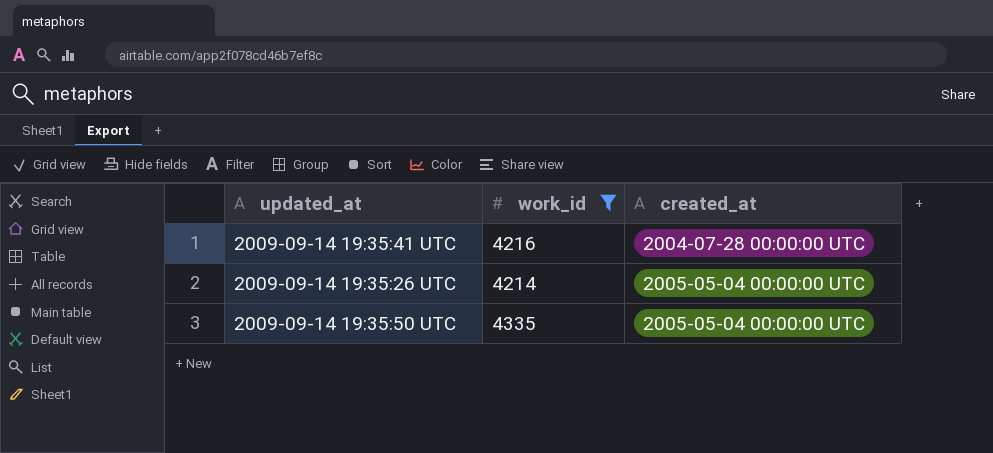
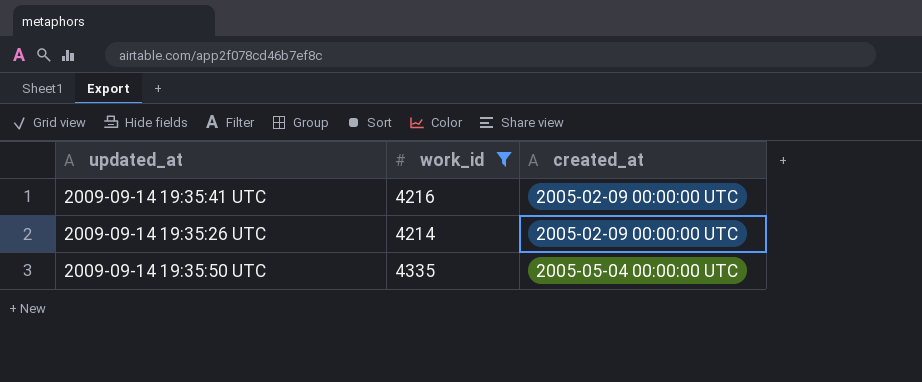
2009-09-14 19:35:41 UTC | created_at: 2004-07-28 00:00:00 UTC -> 2005-02-09 00:00:00 UTC
2009-09-14 19:35:26 UTC | created_at: 2005-05-04 00:00:00 UTC -> 2005-02-09 00:00:00 UTC

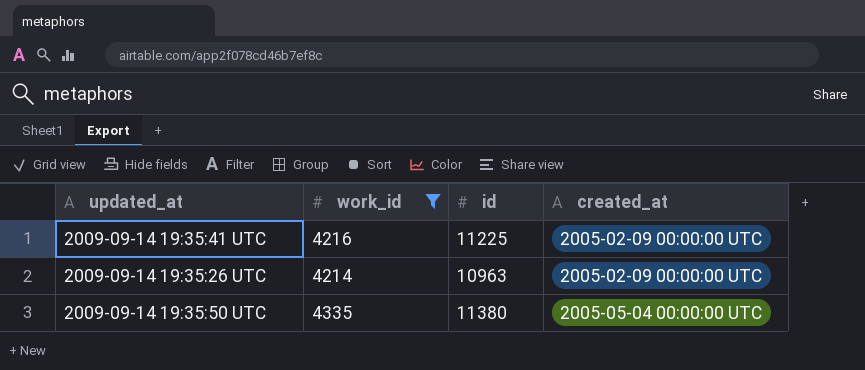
column id | position: none -> 3

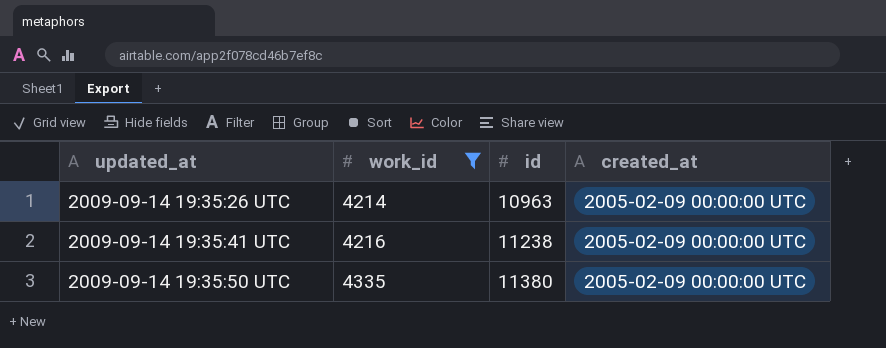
row order: created_at ascending -> updated_at ascending
2009-09-14 19:35:41 UTC | id: 11225 -> 11238
2009-09-14 19:35:50 UTC | created_at: 2005-05-04 00:00:00 UTC -> 2005-02-09 00:00:00 UTC

